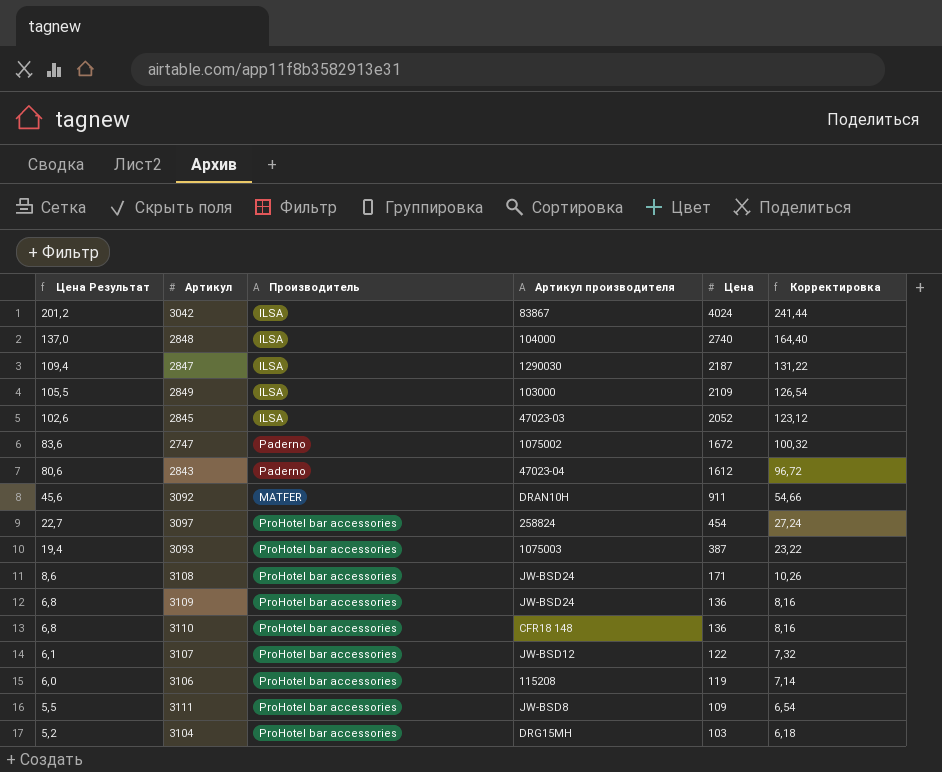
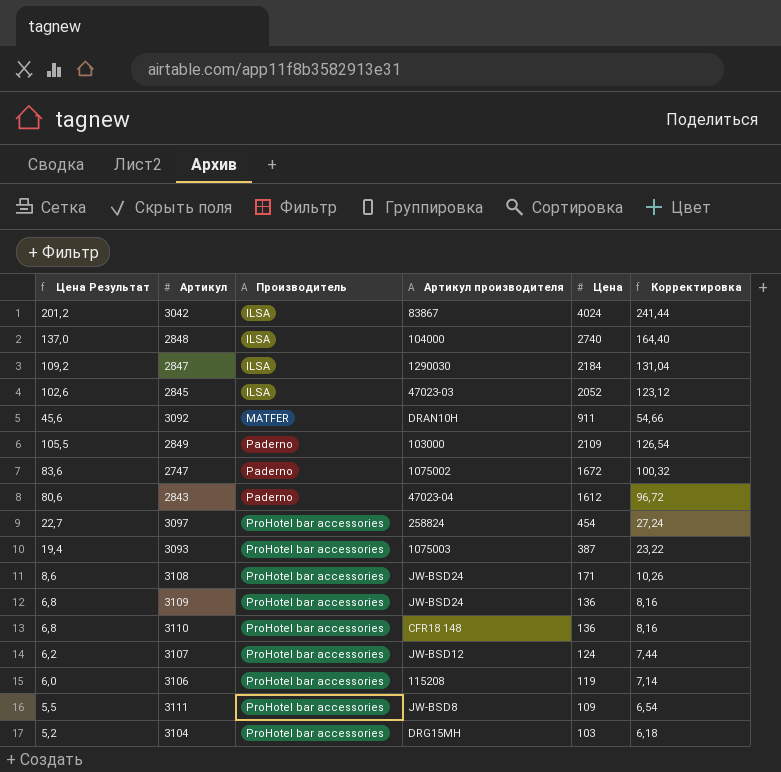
row order: Цена Результат descending -> Производитель ascending
2847 | Цена Результат: 109,4 -> 109,2
2847 | Цена: 2187 -> 2184
2847 | Корректировка: 131,22 -> 131,04
2849 | Производитель: ILSA -> Paderno
3107 | Цена Результат: 6,1 -> 6,2
3107 | Цена: 122 -> 124
3107 | Корректировка: 7,32 -> 7,44

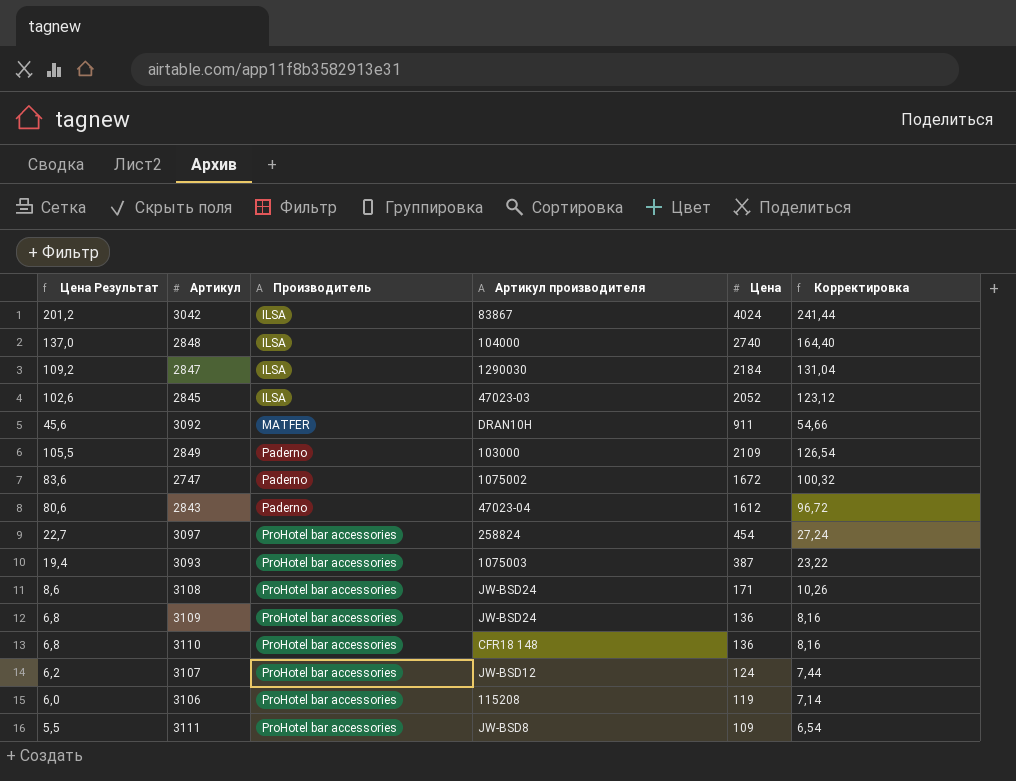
row 3104: 5,2 | ProHotel bar accessories | DRG15MH | 103 | 6,18 -> none

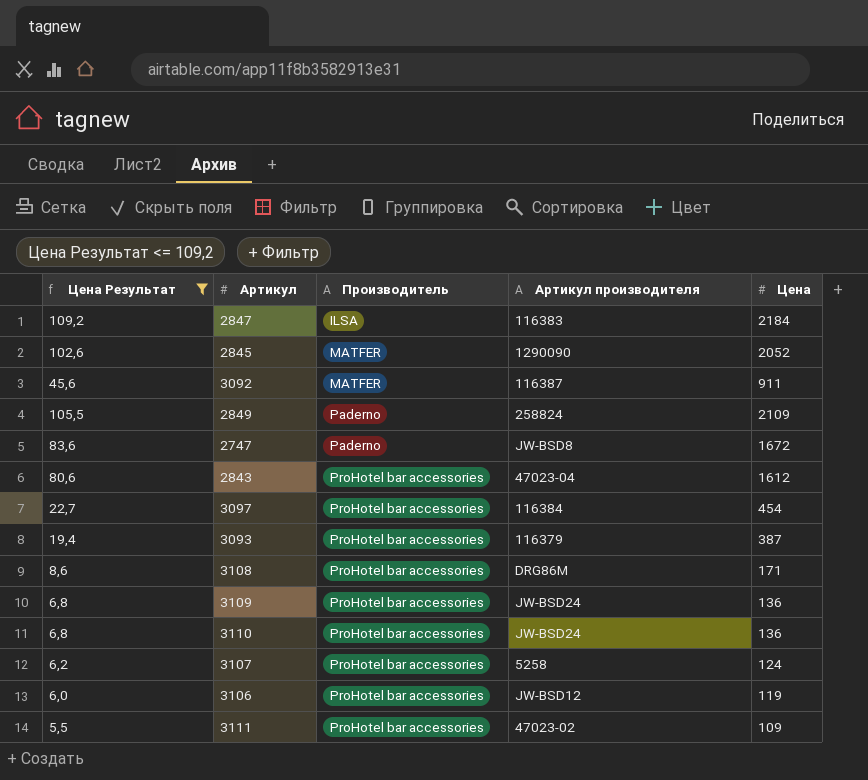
filter: none -> Цена Результат <= 109,2
column Корректировка | formula: [Цена] * 0,06 -> none
2847 | Артикул производителя: 1290030 -> 116383
2845 | Производитель: ILSA -> MATFER
2845 | Артикул производителя: 47023-03 -> 1290090
3092 | Артикул производителя: DRAN10H -> 116387
2849 | Артикул производителя: 103000 -> 258824
2747 | Артикул производителя: 1075002 -> JW-BSD8
2843 | Производитель: Paderno -> ProHotel bar accessories
3097 | Артикул производителя: 258824 -> 116384
3093 | Артикул производителя: 1075003 -> 116379
3108 | Артикул производителя: JW-BSD24 -> DRG86M
3110 | Артикул производителя: CFR18 148 -> JW-BSD24
3107 | Артикул производителя: JW-BSD12 -> 5258
3106 | Артикул производителя: 115208 -> JW-BSD12
3111 | Артикул производителя: JW-BSD8 -> 47023-02

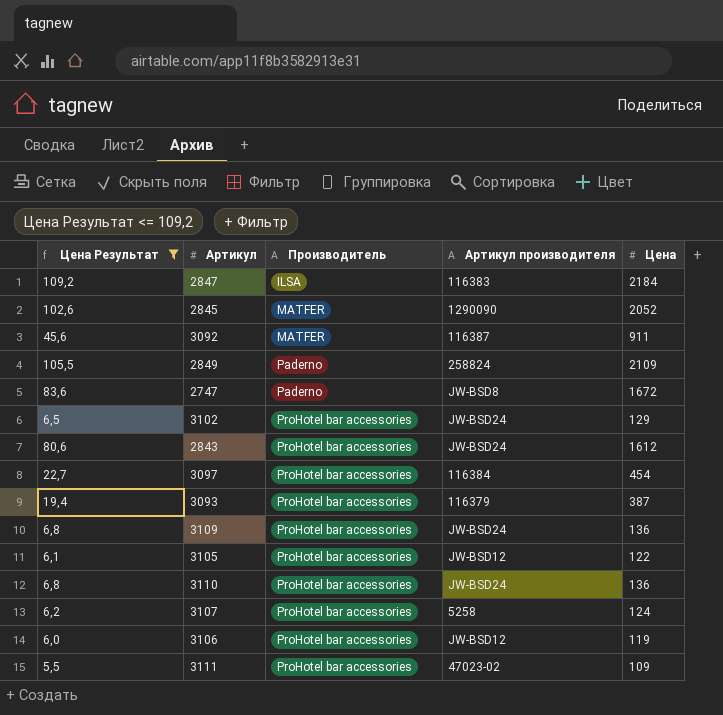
row 3108: 8,6 | ProHotel bar accessories | DRG86M | 171 -> none
row 3102: none -> 6,5 | ProHotel bar accessories | JW-BSD24 | 129
2843 | Артикул производителя: 47023-04 -> JW-BSD24
row 3105: none -> 6,1 | ProHotel bar accessories | JW-BSD12 | 122

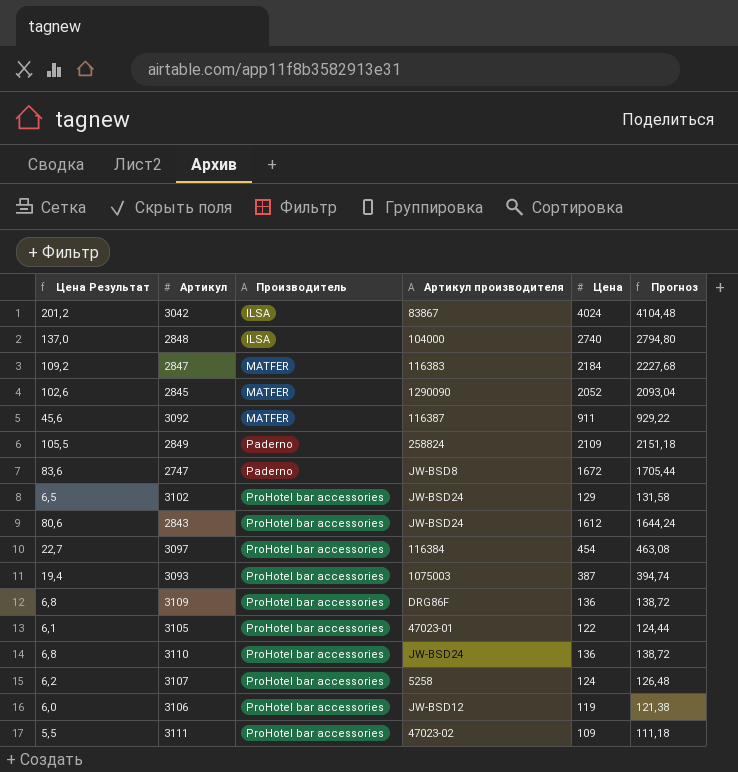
filter: Цена Результат <= 109,2 -> none
column Прогноз | formula: none -> [Цена] * 1,02
2847 | Производитель: ILSA -> MATFER
3093 | Артикул производителя: 116379 -> 1075003
3109 | Артикул производителя: JW-BSD24 -> DRG86F
3105 | Артикул производителя: JW-BSD12 -> 47023-01

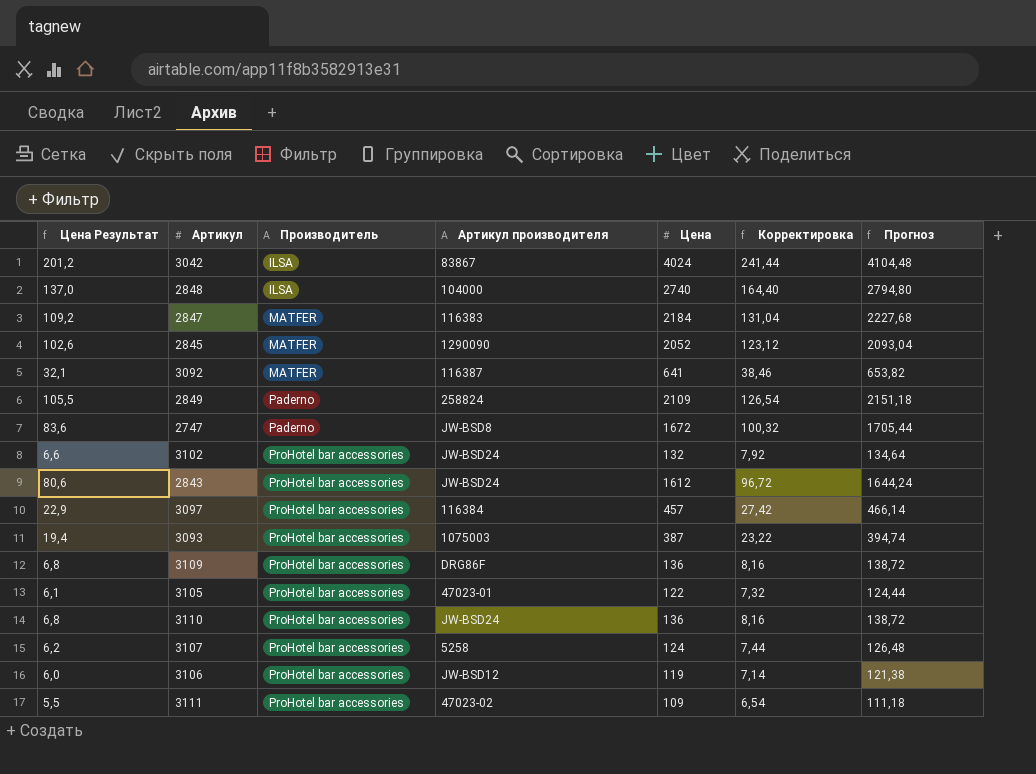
column Корректировка | formula: none -> [Цена] * 0,06
3092 | Цена Результат: 45,6 -> 32,1
3092 | Цена: 911 -> 641
3092 | Прогноз: 929,22 -> 653,82
3102 | Цена Результат: 6,5 -> 6,6
3102 | Цена: 129 -> 132
3102 | Прогноз: 131,58 -> 134,64
3097 | Цена Результат: 22,7 -> 22,9
3097 | Цена: 454 -> 457
3097 | Прогноз: 463,08 -> 466,14

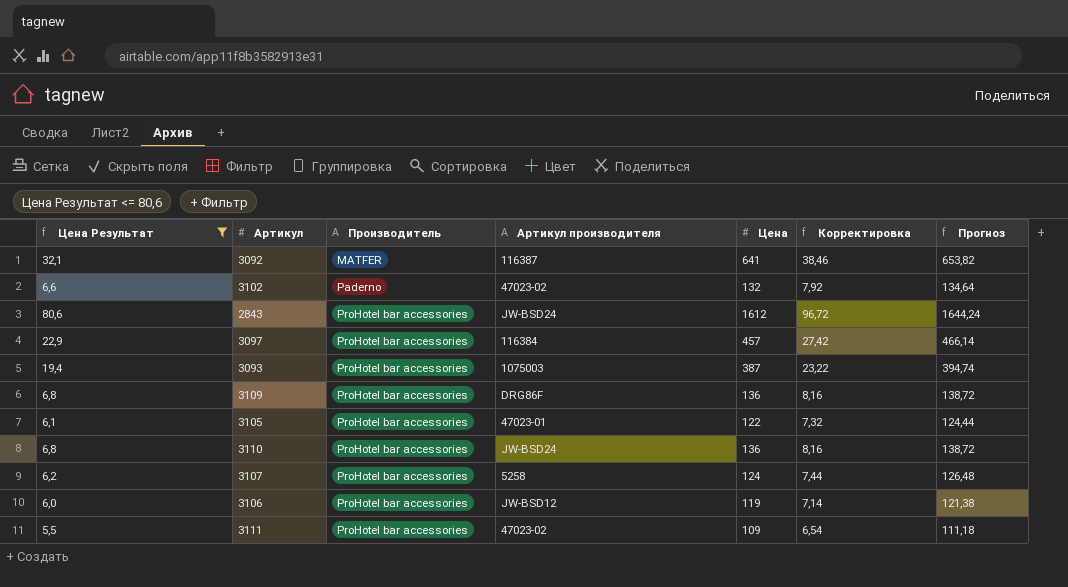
filter: none -> Цена Результат <= 80,6
3102 | Производитель: ProHotel bar accessories -> Paderno
3102 | Артикул производителя: JW-BSD24 -> 47023-02

